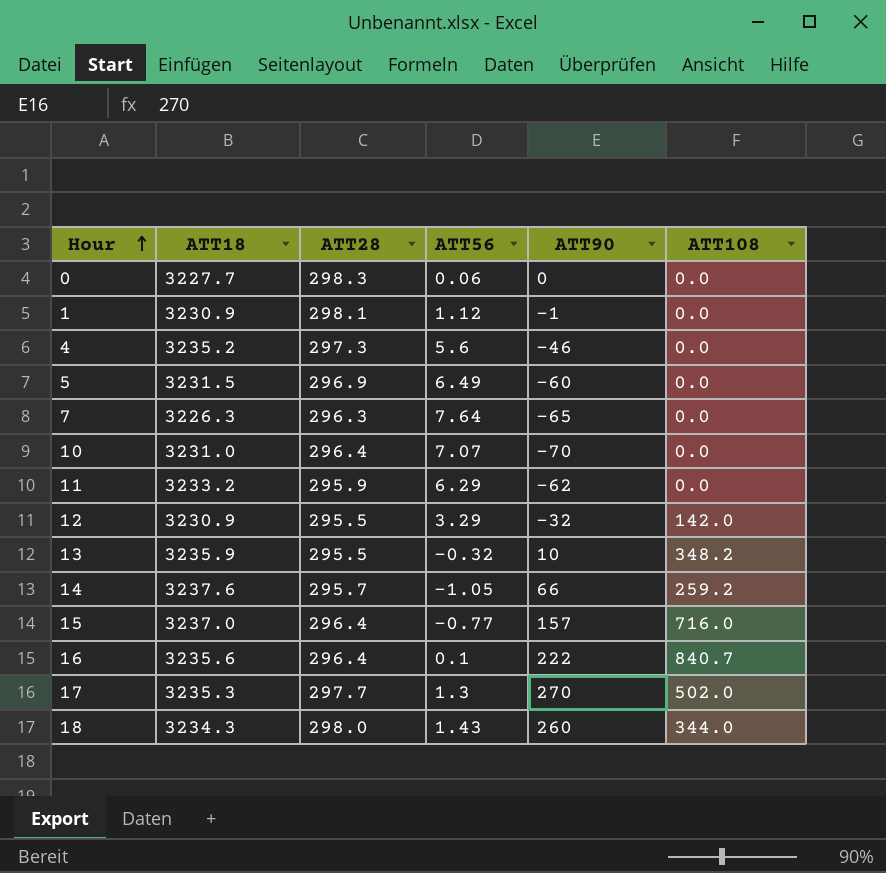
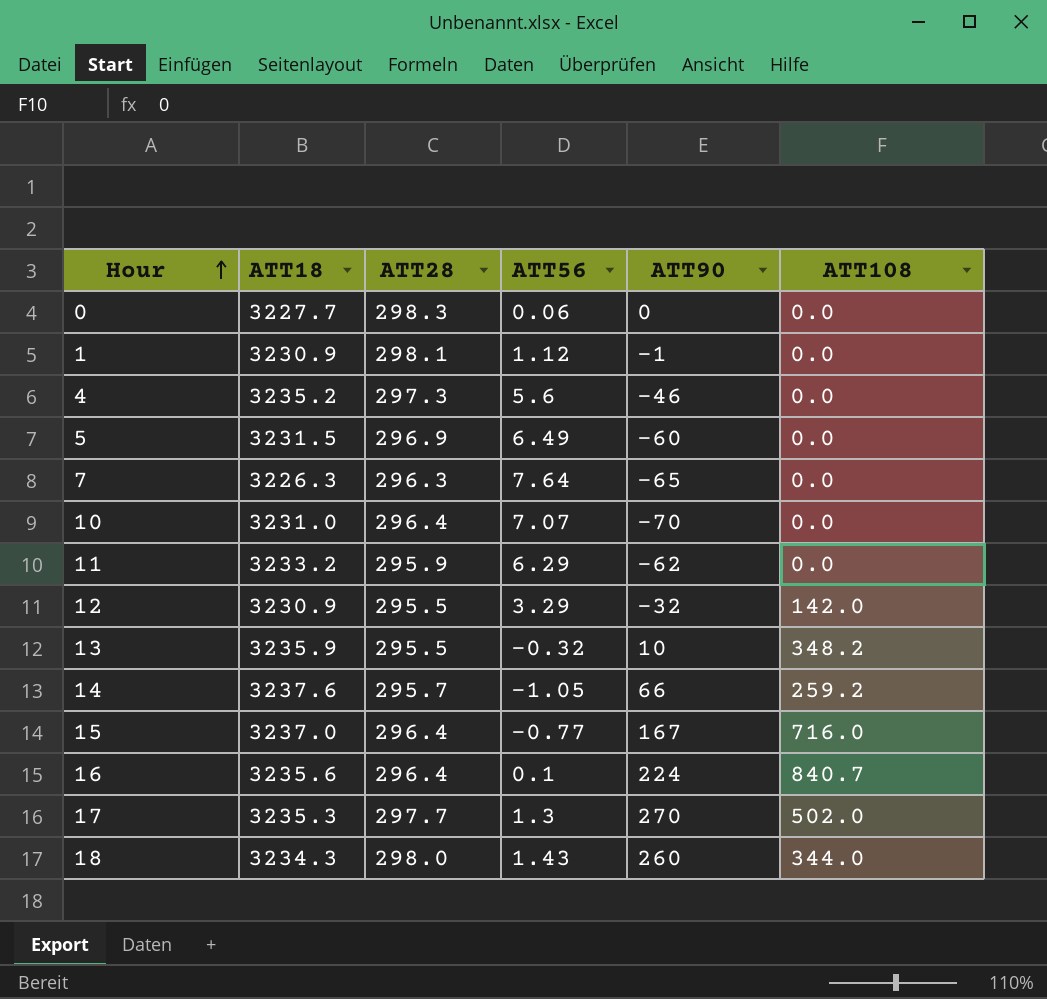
15 | ATT90: 157 -> 167
16 | ATT90: 222 -> 224

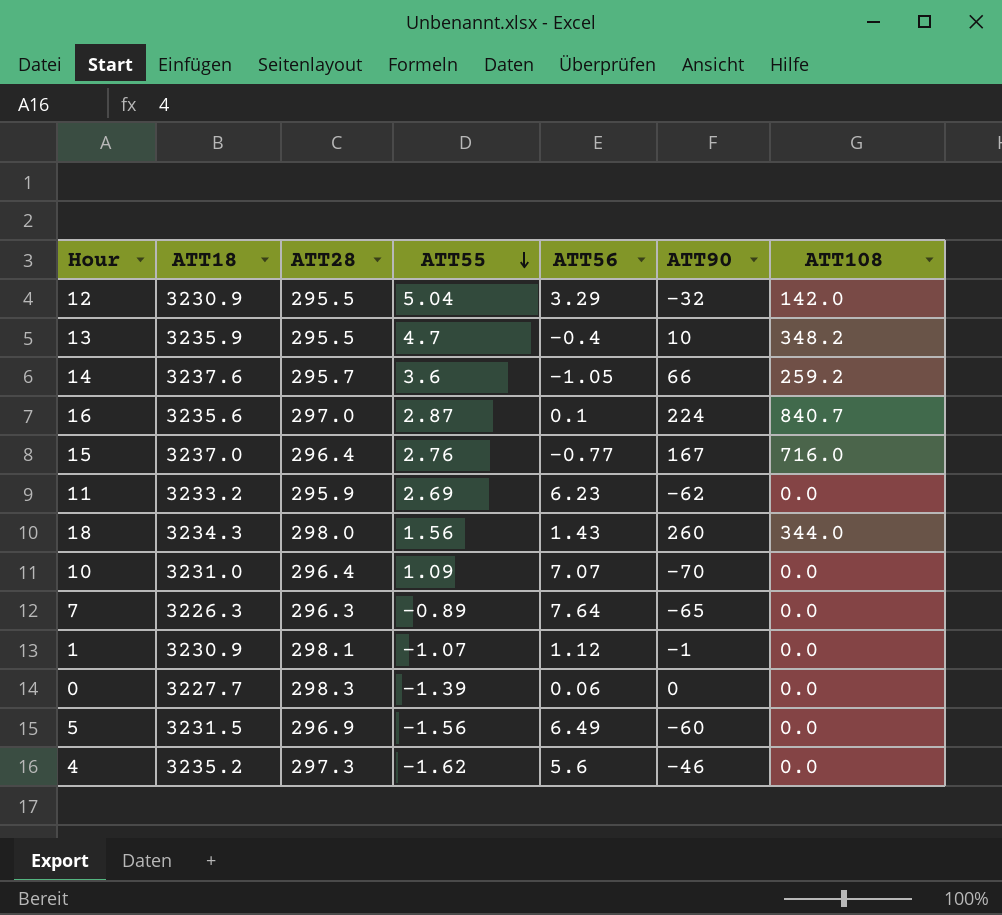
row order: Hour ascending -> ATT55 descending
column ATT55 | position: none -> 4
row 17: 3235.3 | 297.7 | 1.3 | 270 | 502.0 -> none
13 | ATT56: -0.32 -> -0.4
16 | ATT28: 296.4 -> 297.0
11 | ATT56: 6.29 -> 6.23

